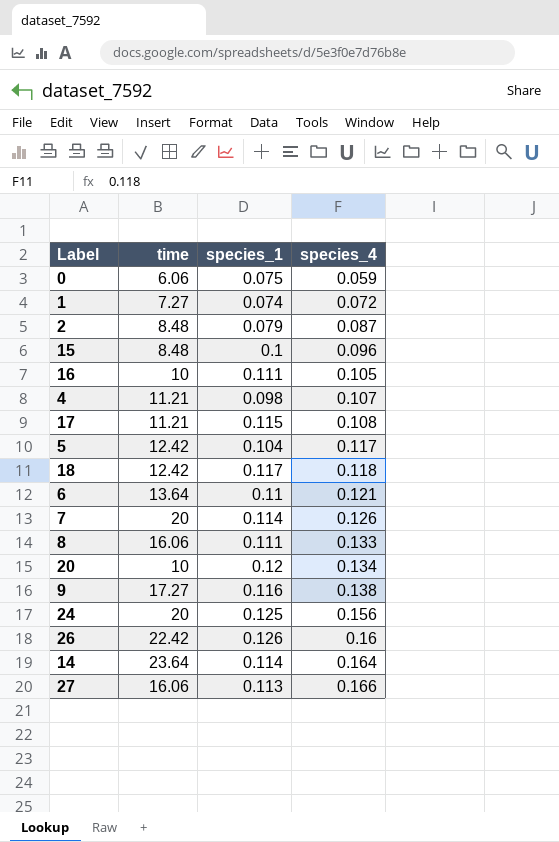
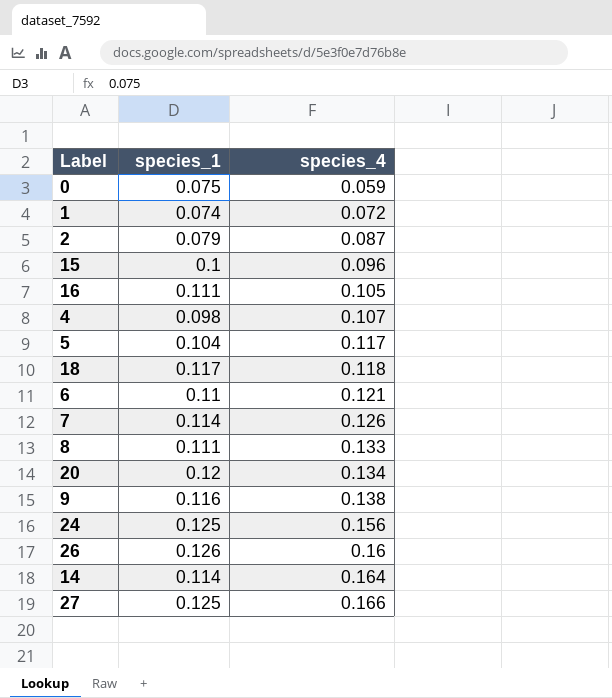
column time | position: 2 -> none
row 17: 11.21 | 0.115 | 0.108 -> none
27 | species_1: 0.113 -> 0.125

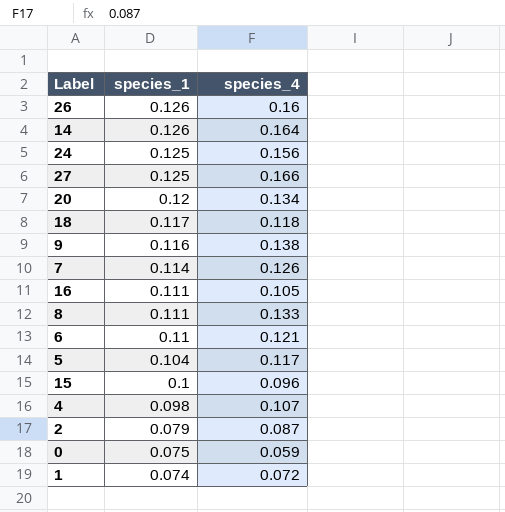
row order: species_4 ascending -> species_1 descending
14 | species_1: 0.114 -> 0.126

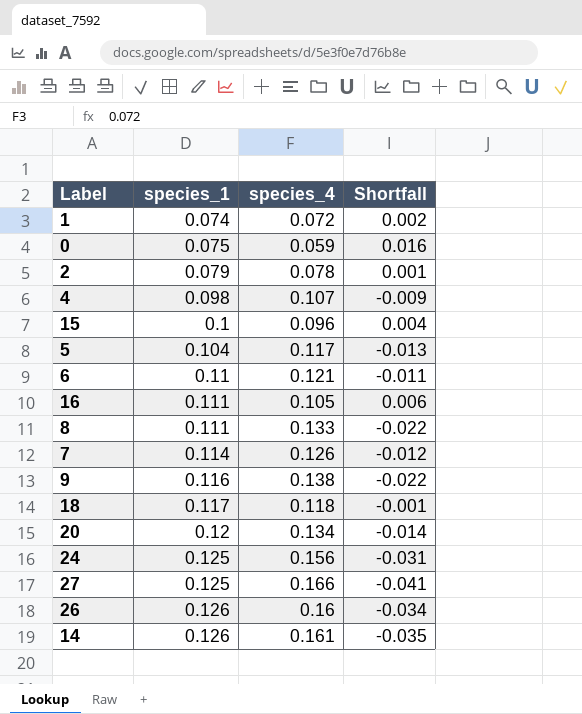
row order: species_1 descending -> species_1 ascending
column Shortfall | formula: none -> [species_1] - [species_4]
2 | species_4: 0.087 -> 0.078
14 | species_4: 0.164 -> 0.161

